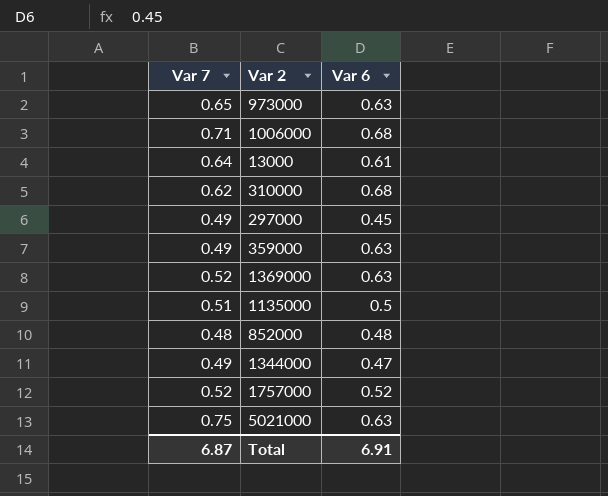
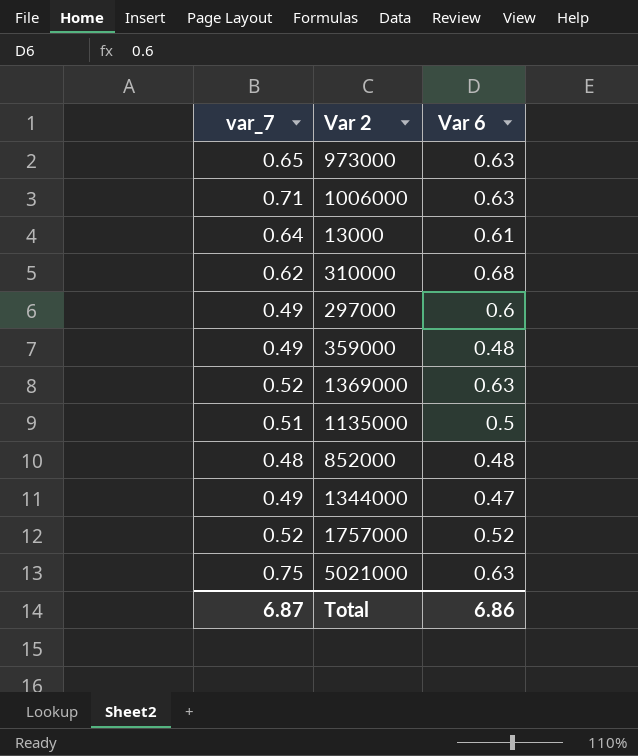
column name: Var 7 -> var_7
1006000 | Var 6: 0.68 -> 0.63
297000 | Var 6: 0.45 -> 0.6
359000 | Var 6: 0.63 -> 0.48
Total | Var 6: 6.91 -> 6.86

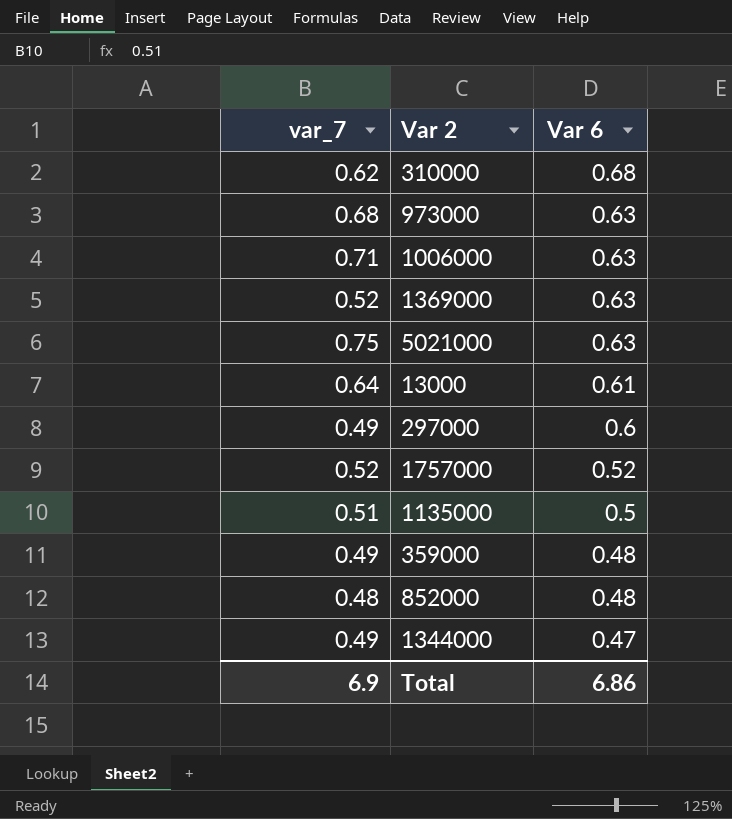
row order: none -> Var 6 descending
973000 | var_7: 0.65 -> 0.68
Total | var_7: 6.87 -> 6.9

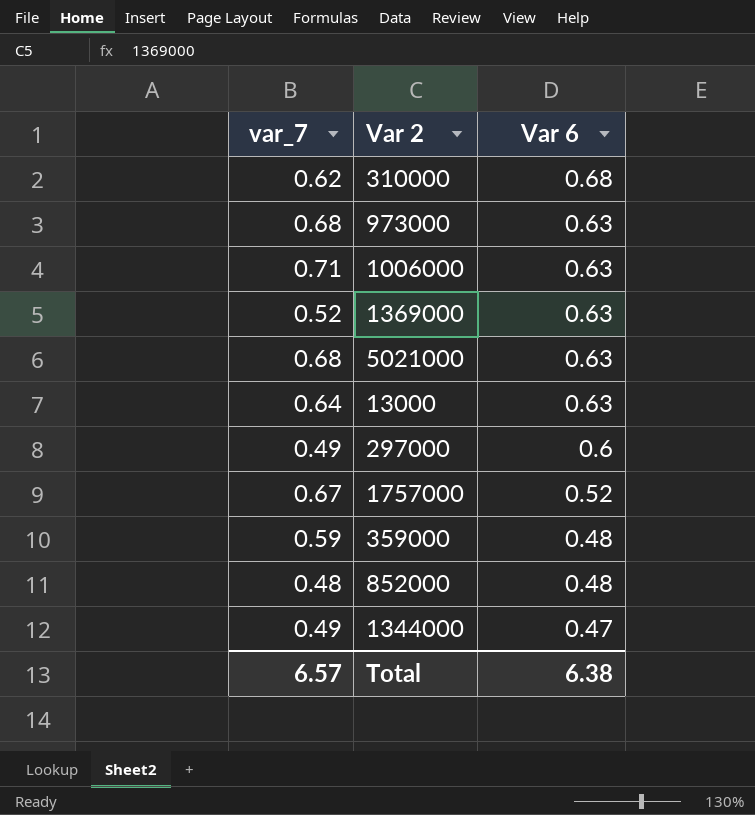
row 1135000: 0.51 | 0.5 -> none
5021000 | var_7: 0.75 -> 0.68
13000 | Var 6: 0.61 -> 0.63
1757000 | var_7: 0.52 -> 0.67
359000 | var_7: 0.49 -> 0.59
Total | var_7: 6.9 -> 6.57
Total | Var 6: 6.86 -> 6.38

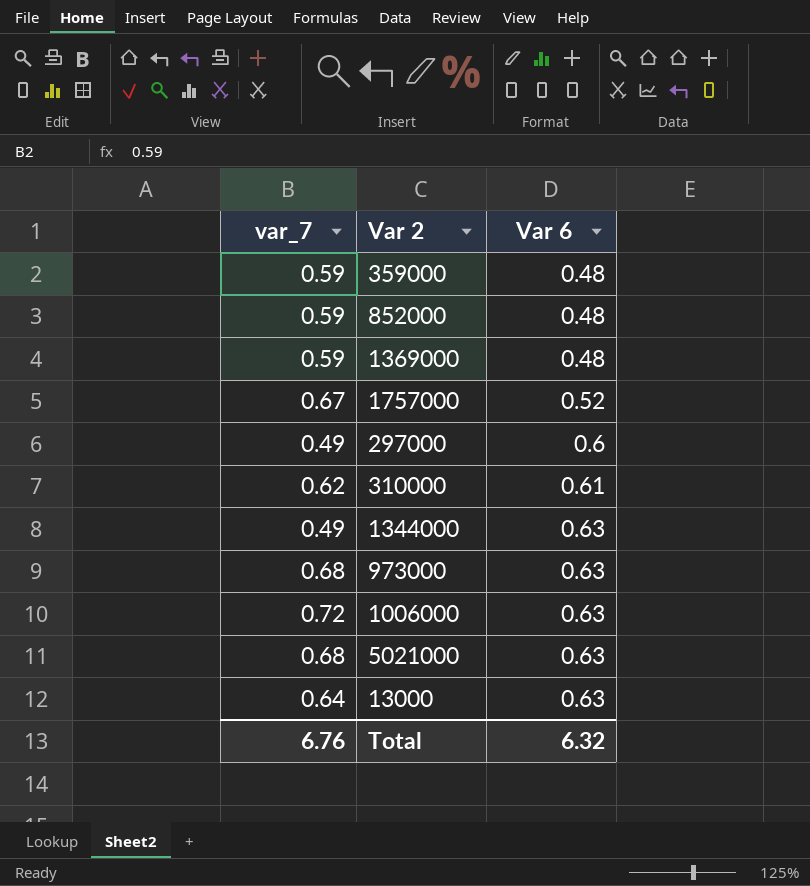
row order: Var 6 descending -> Var 6 ascending
852000 | var_7: 0.48 -> 0.59
1369000 | var_7: 0.52 -> 0.59
1369000 | Var 6: 0.63 -> 0.48
310000 | Var 6: 0.68 -> 0.61
1344000 | Var 6: 0.47 -> 0.63
1006000 | var_7: 0.71 -> 0.72
Total | var_7: 6.57 -> 6.76
Total | Var 6: 6.38 -> 6.32

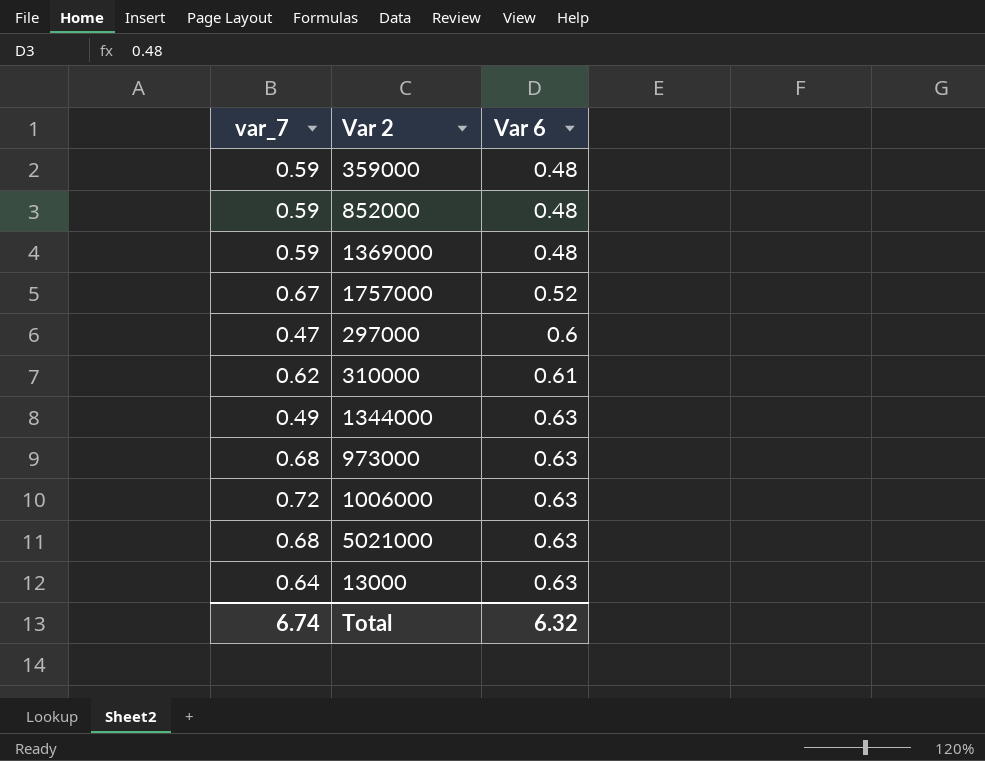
297000 | var_7: 0.49 -> 0.47
Total | var_7: 6.76 -> 6.74

